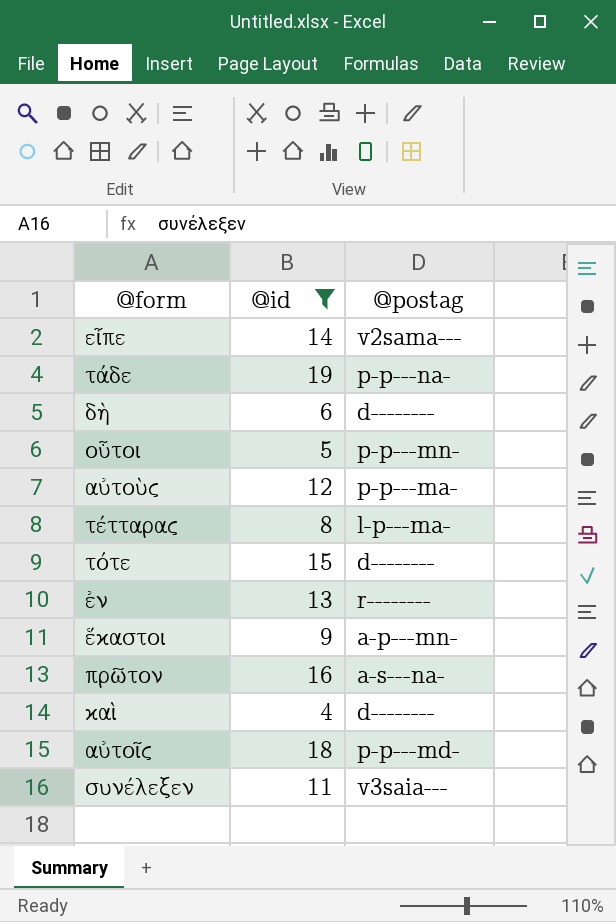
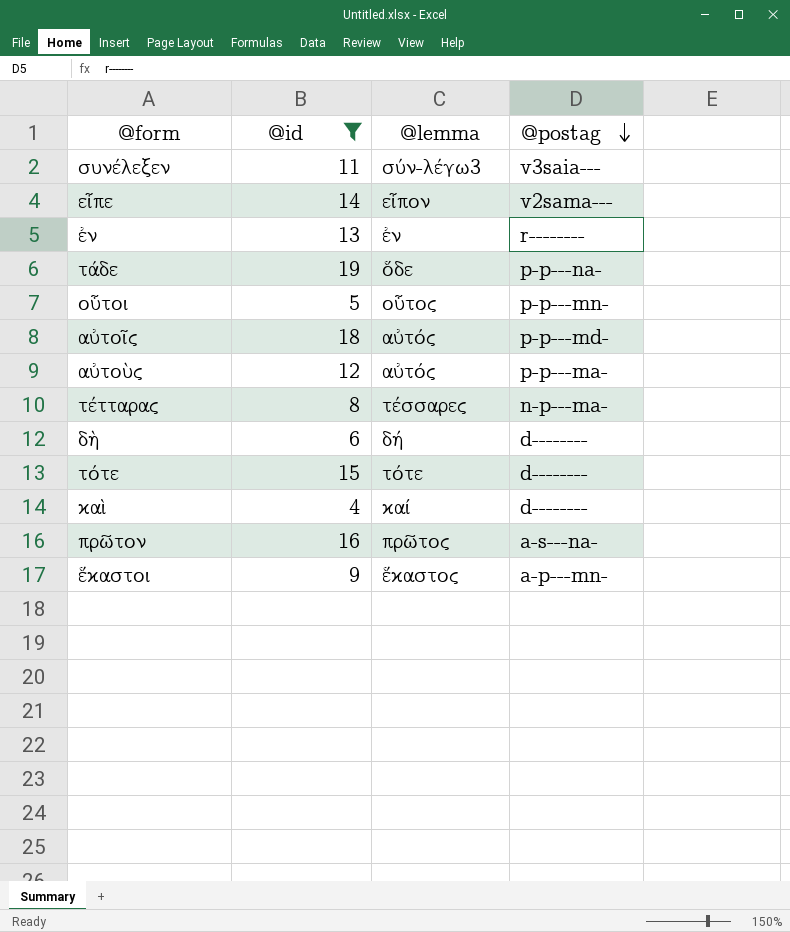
row order: none -> @postag descending
column @lemma | position: none -> 3
τέτταρας | @postag: l-p---ma- -> n-p---ma-

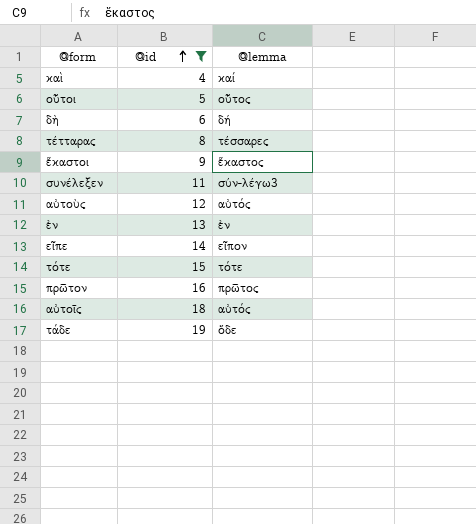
row order: @postag descending -> @id ascending
column @postag | position: 4 -> none

